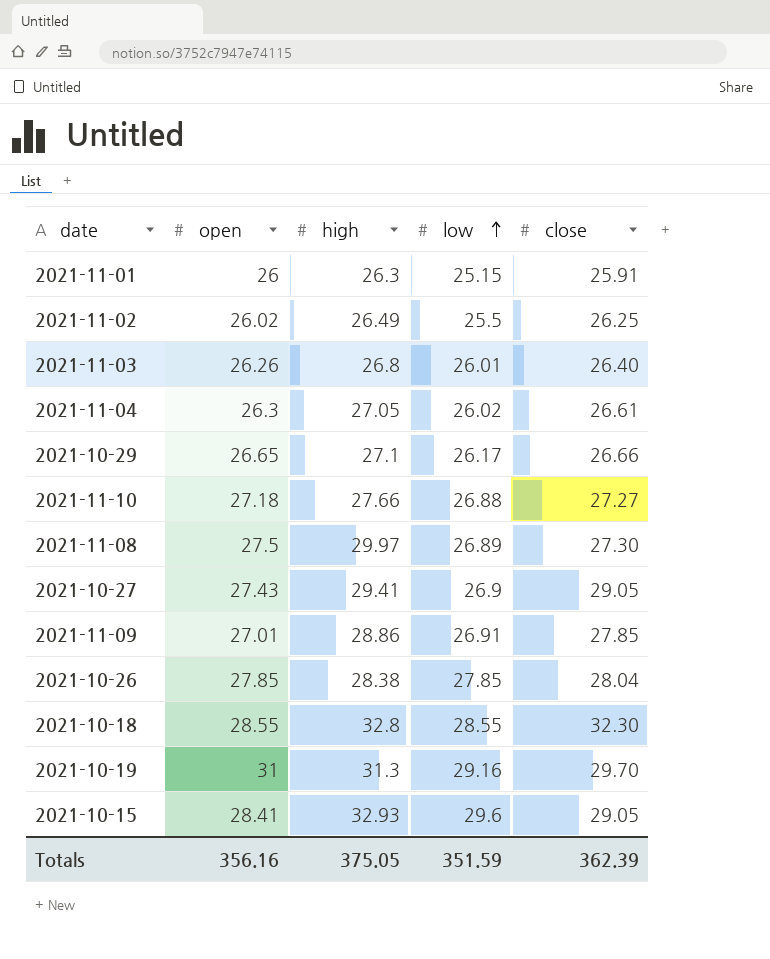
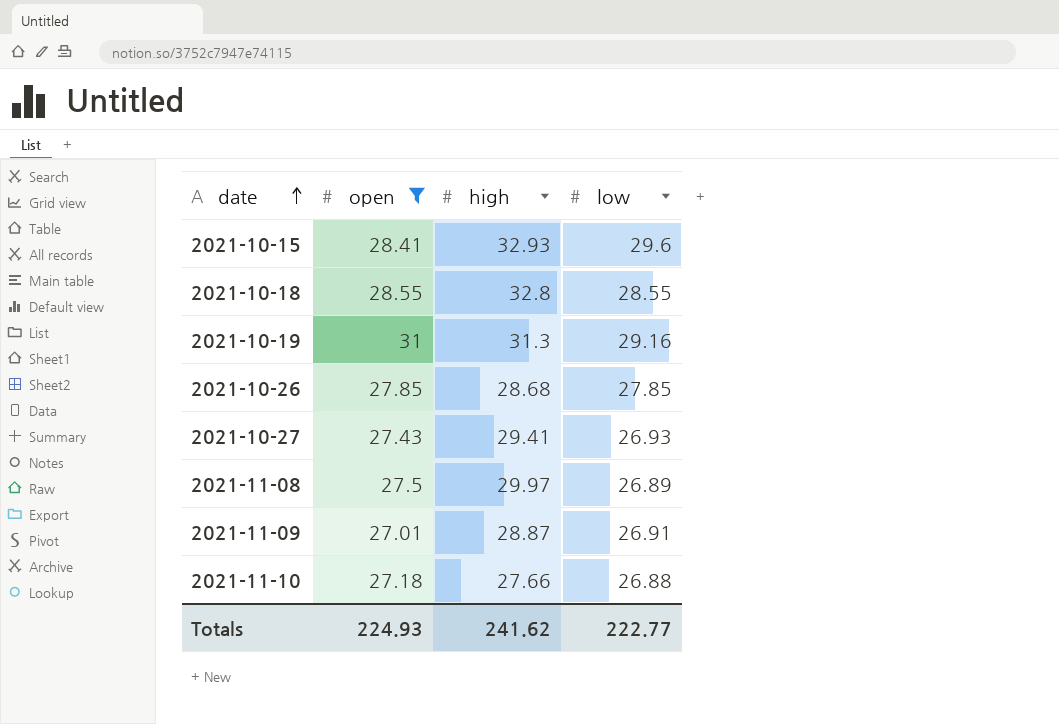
filter: none -> open >= 27.01
row order: low ascending -> date ascending
column close | position: 5 -> none
2021-10-26 | high: 28.38 -> 28.68
2021-10-27 | low: 26.9 -> 26.93
2021-11-09 | high: 28.86 -> 28.87
Totals | open: 356.16 -> 224.93
Totals | high: 375.05 -> 241.62
Totals | low: 351.59 -> 222.77

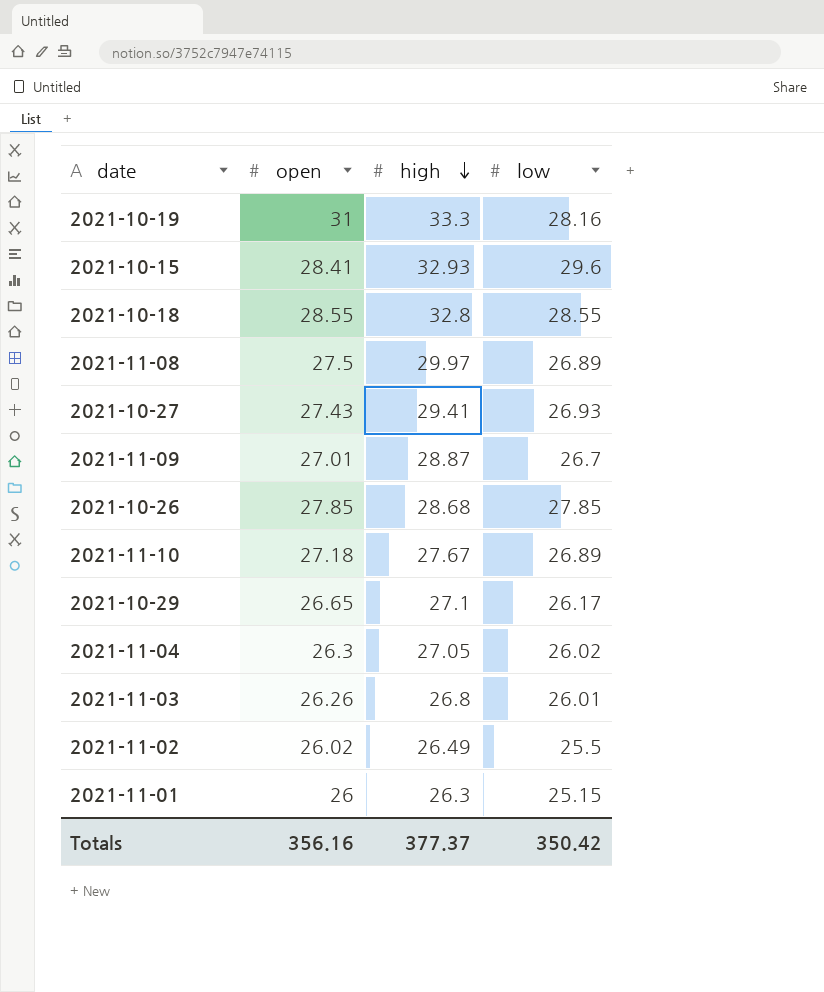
filter: open >= 27.01 -> none
row order: date ascending -> high descending
2021-10-19 | high: 31.3 -> 33.3
2021-10-19 | low: 29.16 -> 28.16
2021-11-09 | low: 26.91 -> 26.7
2021-11-10 | high: 27.66 -> 27.67
2021-11-10 | low: 26.88 -> 26.89
Totals | open: 224.93 -> 356.16
Totals | high: 241.62 -> 377.37
Totals | low: 222.77 -> 350.42

